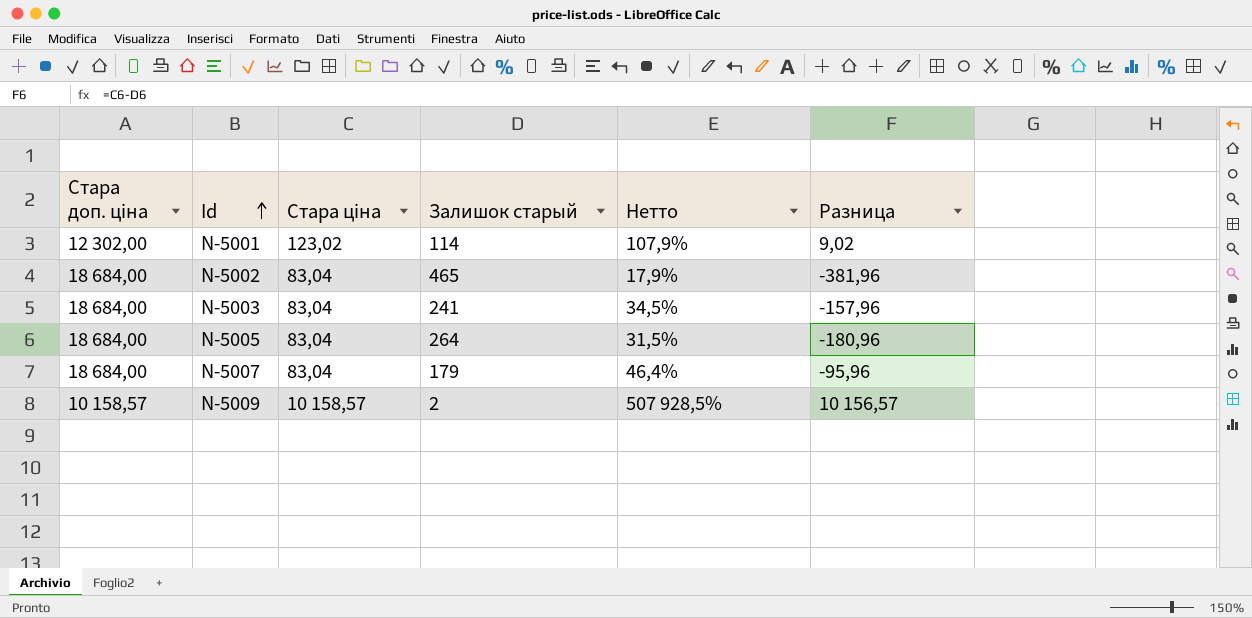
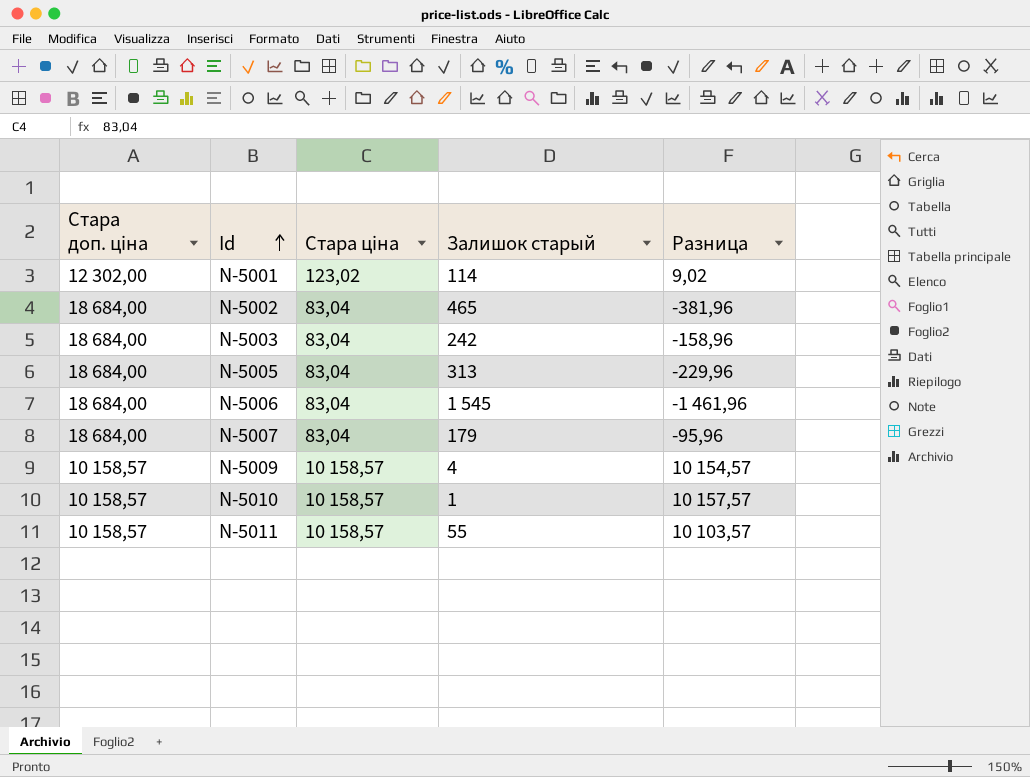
column Нетто | formula: [Стара ціна] / [Залишок старый] -> none
N-5003 | Залишок старый: 241 -> 242
N-5003 | Разница: -157,96 -> -158,96
N-5005 | Залишок старый: 264 -> 313
N-5005 | Разница: -180,96 -> -229,96
row N-5006: none -> 18 684,00 | 83,04 | 1 545 | -1 461,96
N-5009 | Залишок старый: 2 -> 4
N-5009 | Разница: 10 156,57 -> 10 154,57
row N-5010: none -> 10 158,57 | 10 158,57 | 1 | 10 157,57
row N-5011: none -> 10 158,57 | 10 158,57 | 55 | 10 103,57

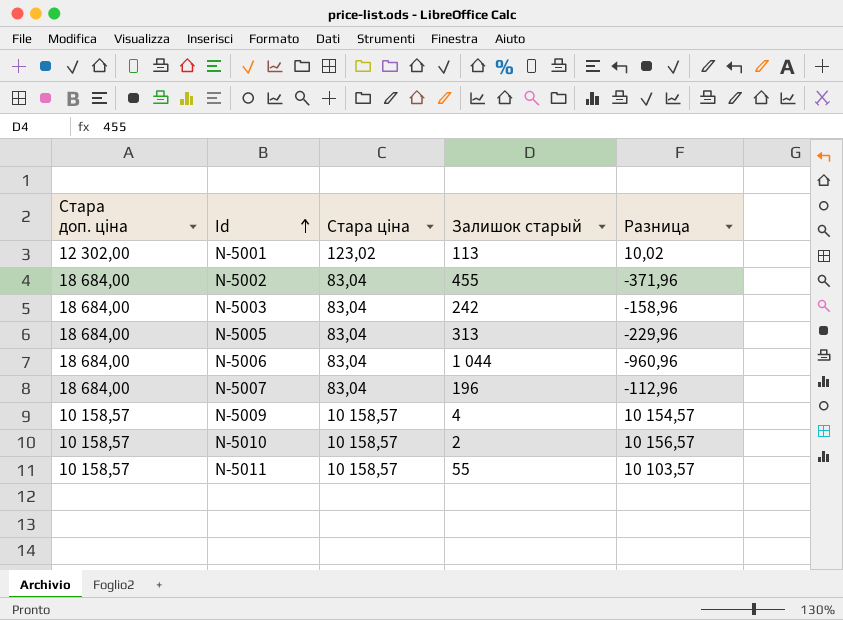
N-5001 | Залишок старый: 114 -> 113
N-5001 | Разница: 9,02 -> 10,02
N-5002 | Залишок старый: 465 -> 455
N-5002 | Разница: -381,96 -> -371,96
N-5006 | Залишок старый: 1 545 -> 1 044
N-5006 | Разница: -1 461,96 -> -960,96
N-5007 | Залишок старый: 179 -> 196
N-5007 | Разница: -95,96 -> -112,96
N-5010 | Залишок старый: 1 -> 2
N-5010 | Разница: 10 157,57 -> 10 156,57

